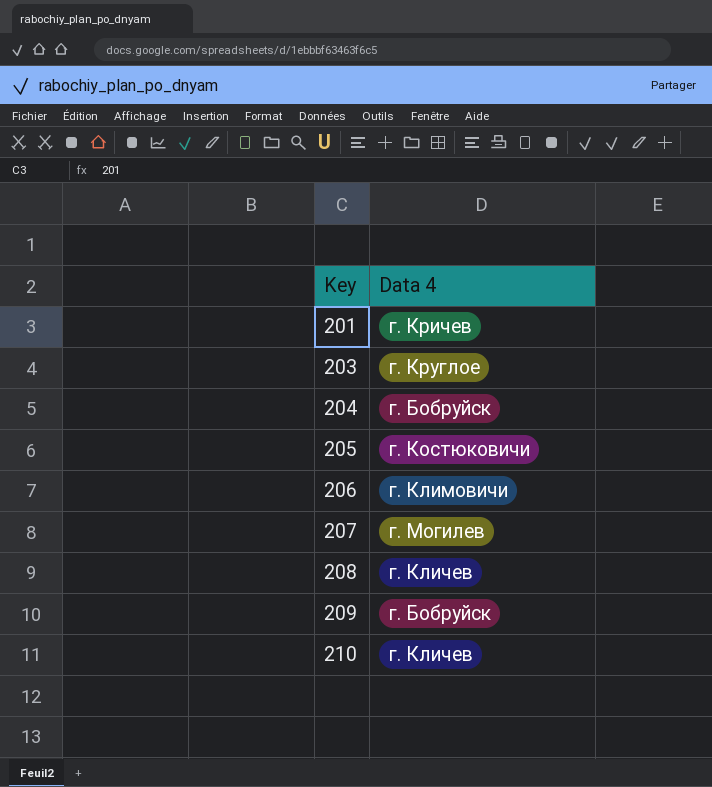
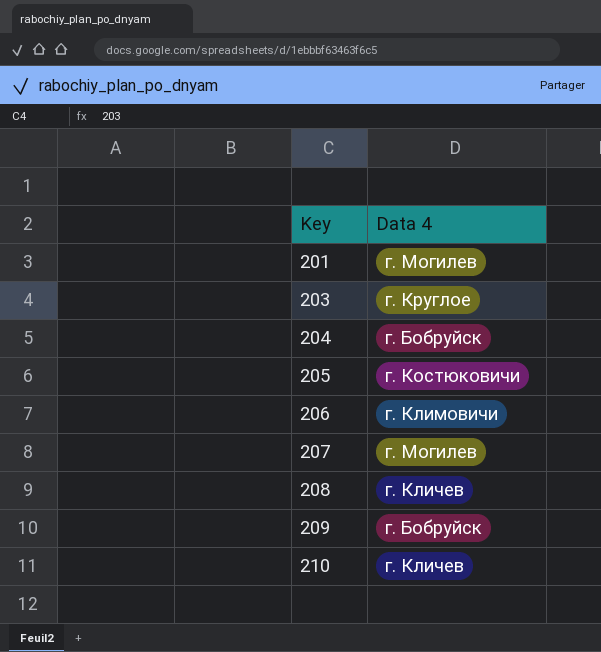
201 | Data 4: г. Кричев -> г. Могилев

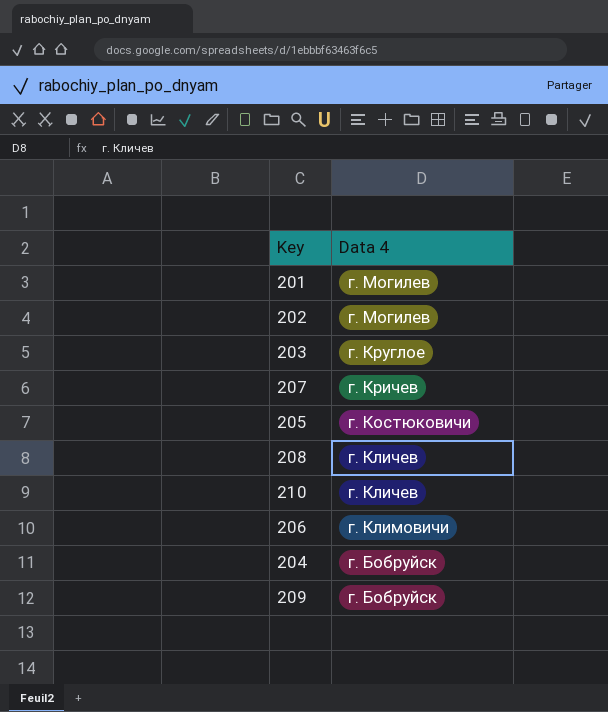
row order: Key ascending -> Data 4 descending
row 202: none -> г. Могилев
207 | Data 4: г. Могилев -> г. Кричев

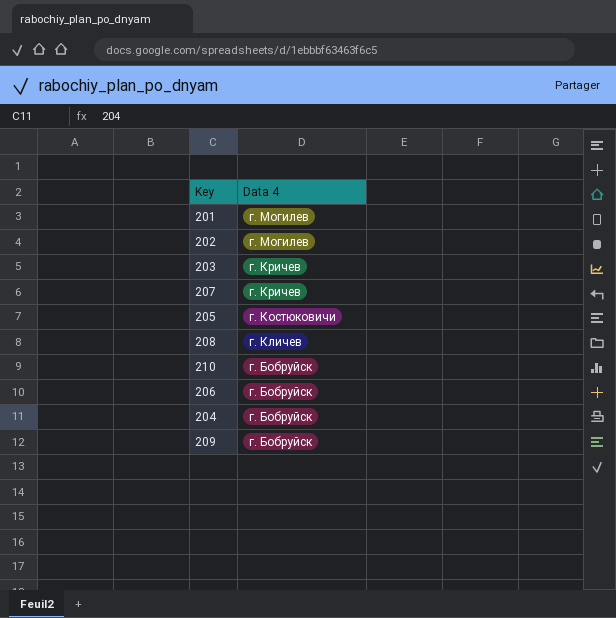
203 | Data 4: г. Круглое -> г. Кричев
210 | Data 4: г. Кличев -> г. Бобруйск
206 | Data 4: г. Климовичи -> г. Бобруйск

